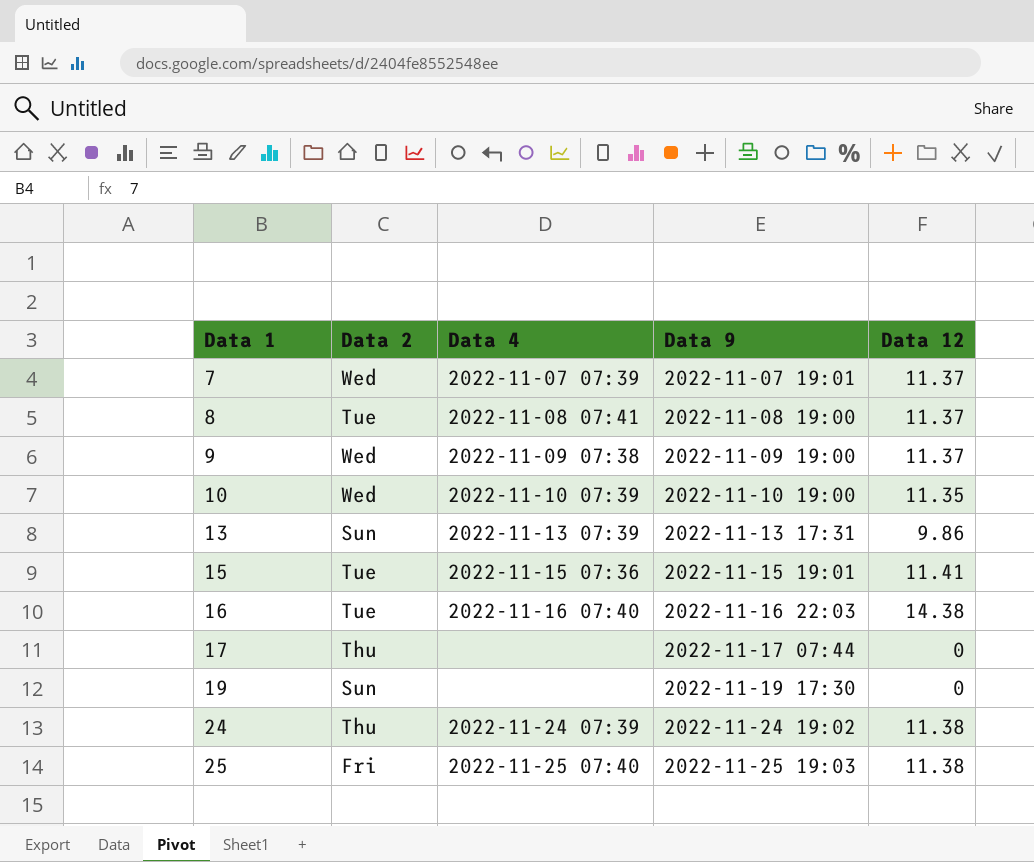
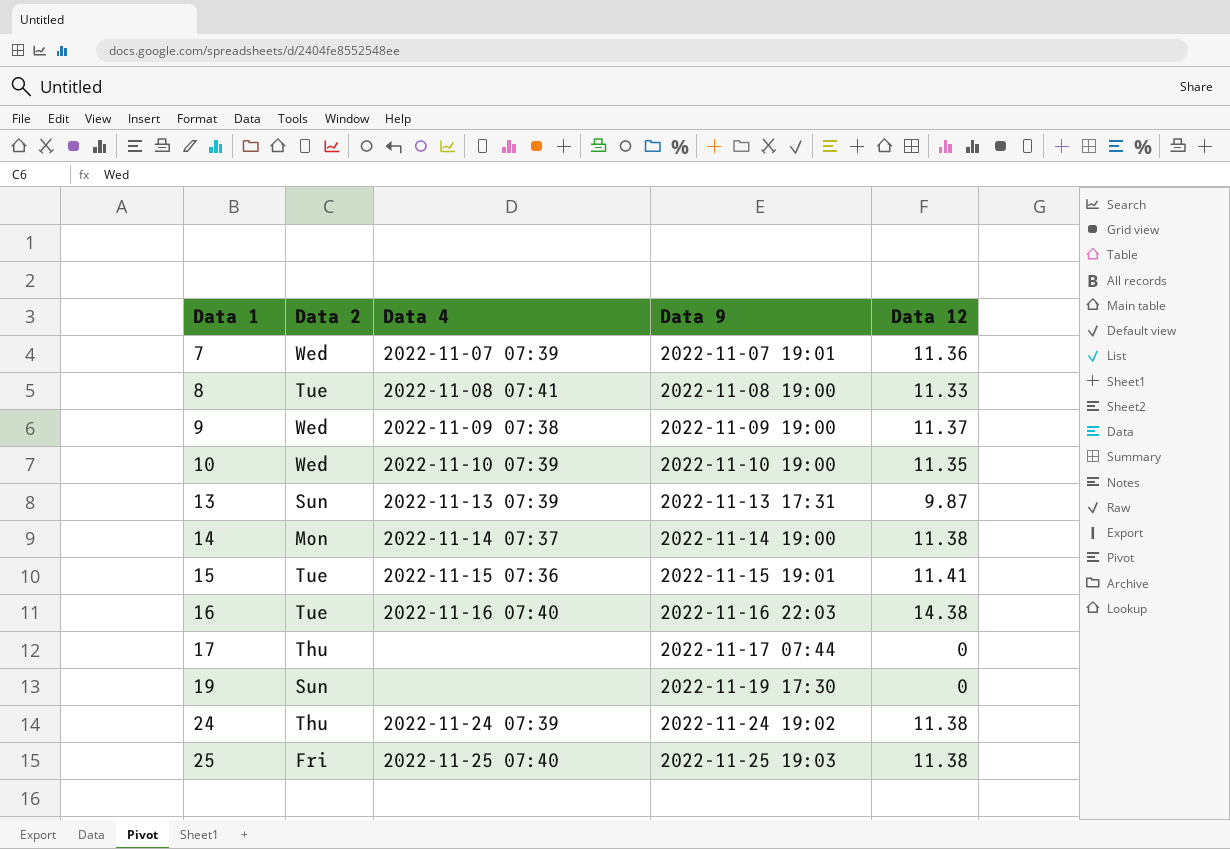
7 | Data 12: 11.37 -> 11.36
8 | Data 12: 11.37 -> 11.33
13 | Data 12: 9.86 -> 9.87
row 14: none -> Mon | 2022-11-14 07:37 | 2022-11-14 19:00 | 11.38

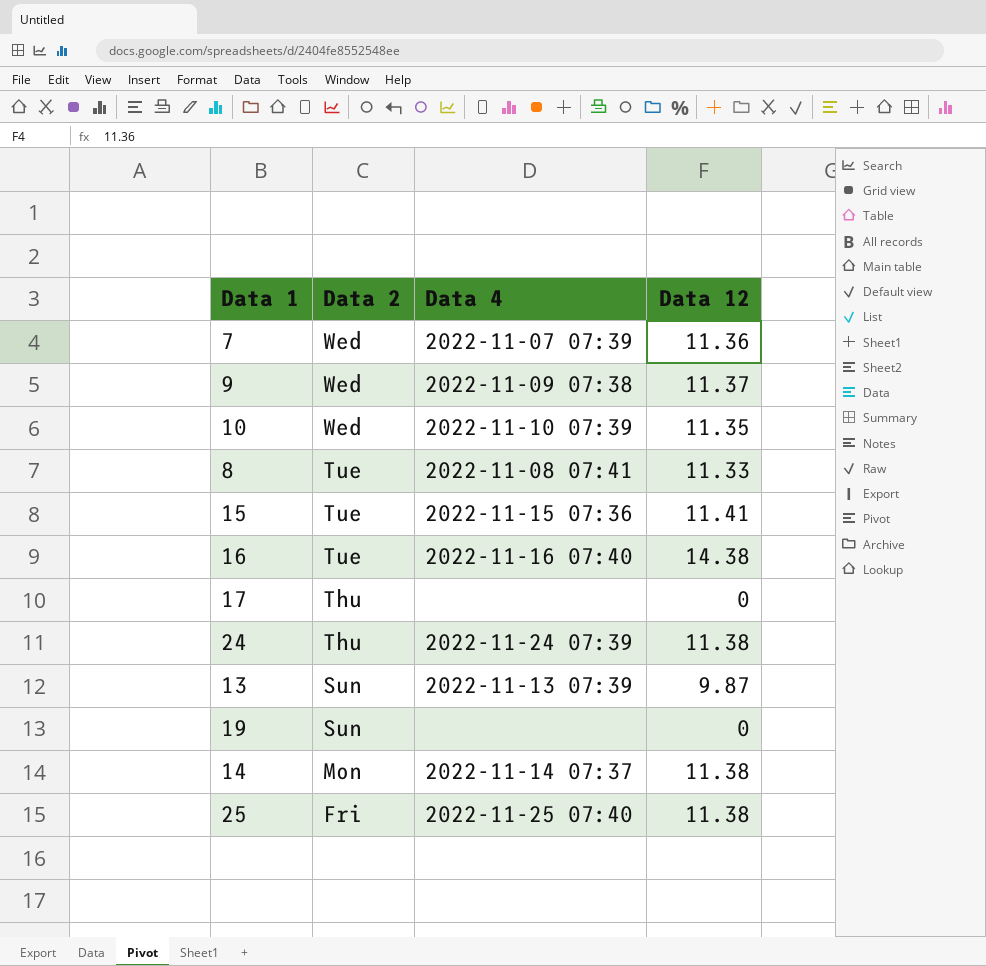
row order: Data 1 ascending -> Data 2 descending
column Data 9 | position: 4 -> none

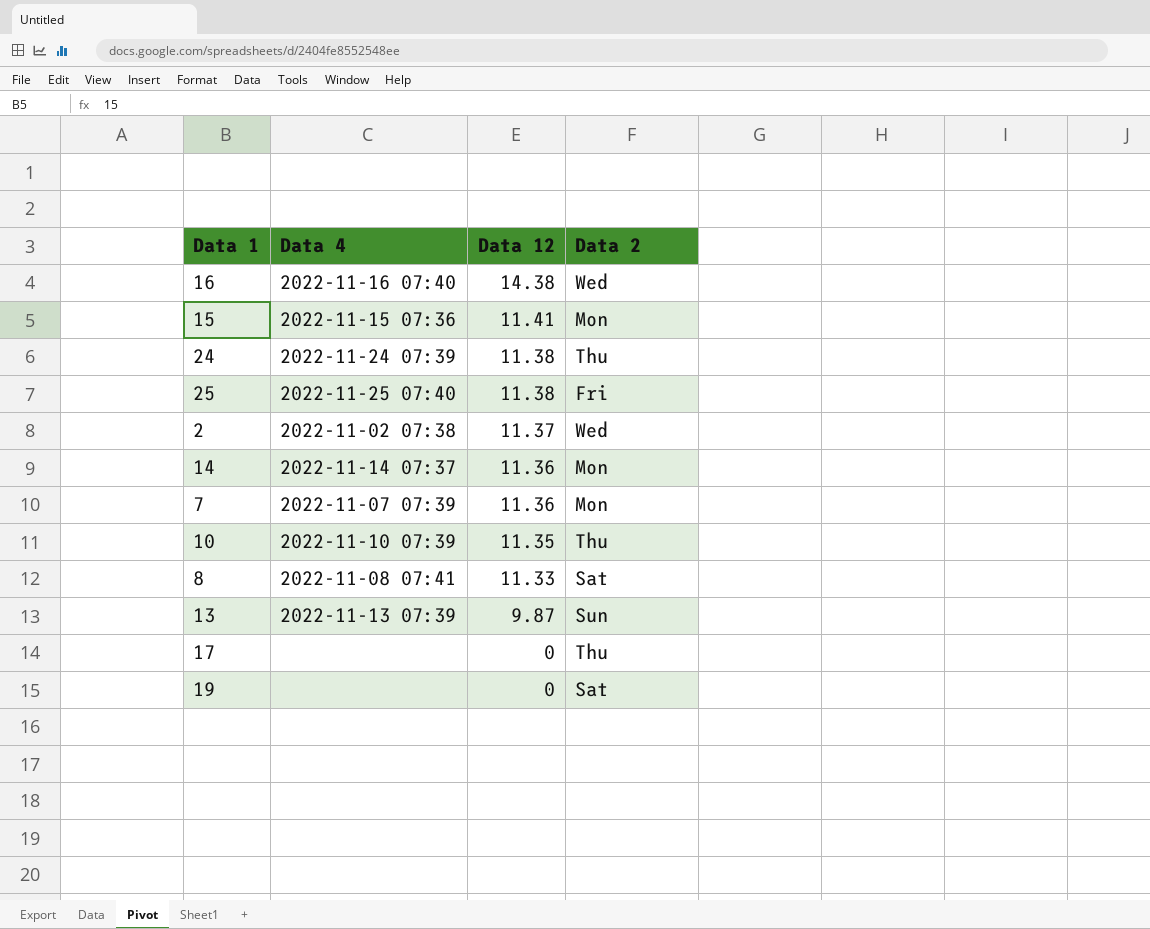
row order: Data 2 descending -> Data 12 descending
column Data 2 | position: 2 -> 4
row 9: Wed | 2022-11-09 07:38 | 11.37 -> none
16 | Data 2: Tue -> Wed
15 | Data 2: Tue -> Mon
row 2: none -> 2022-11-02 07:38 | 11.37 | Wed
14 | Data 12: 11.38 -> 11.36
7 | Data 2: Wed -> Mon
10 | Data 2: Wed -> Thu
8 | Data 2: Tue -> Sat
19 | Data 2: Sun -> Sat

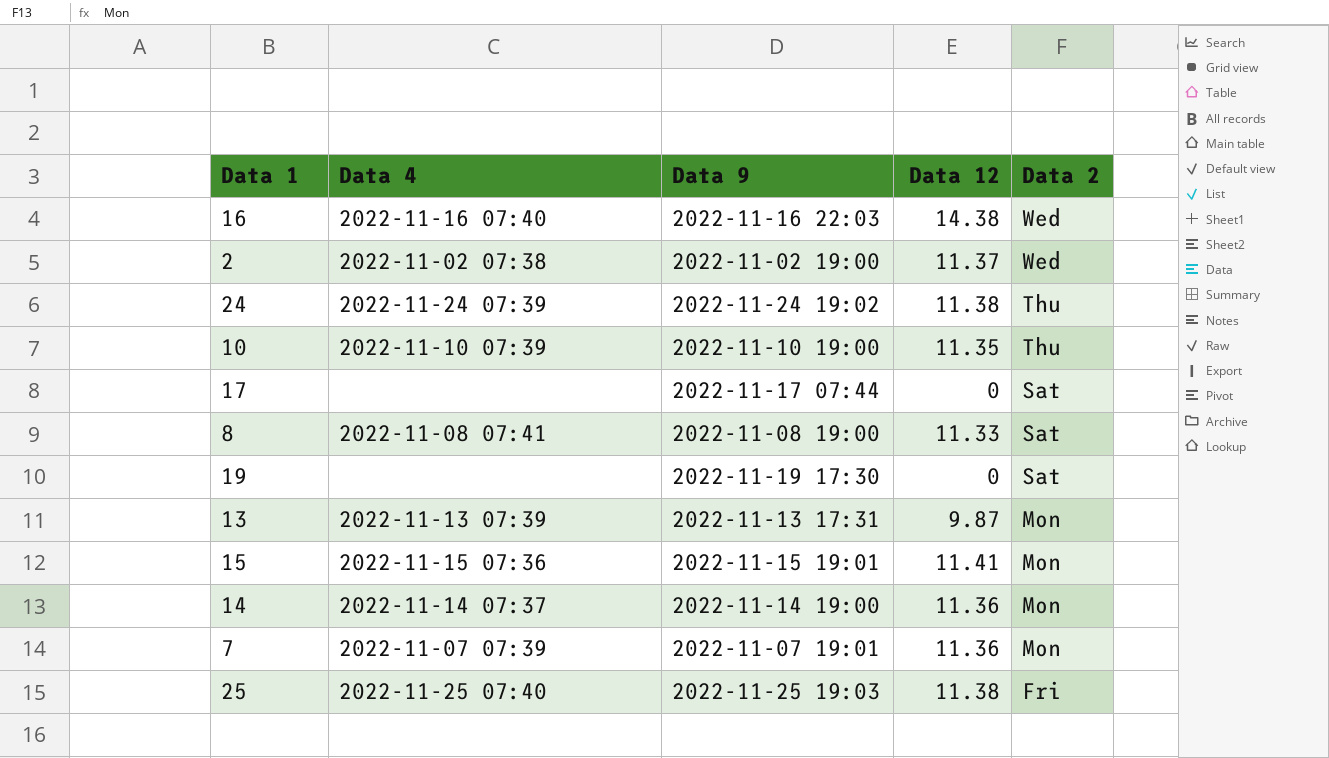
row order: Data 12 descending -> Data 2 descending
column Data 9 | position: none -> 3
17 | Data 2: Thu -> Sat
13 | Data 2: Sun -> Mon

